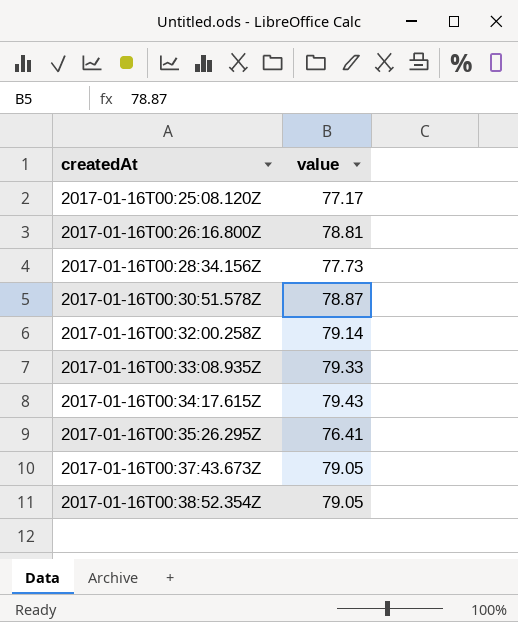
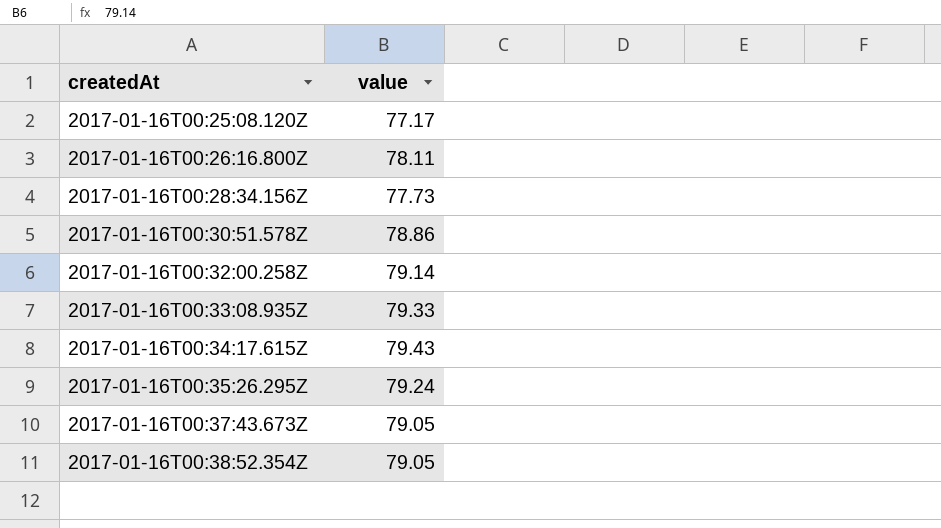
2017-01-16T00:26:16.800Z | value: 78.81 -> 78.11
2017-01-16T00:30:51.578Z | value: 78.87 -> 78.86
2017-01-16T00:35:26.295Z | value: 76.41 -> 79.24

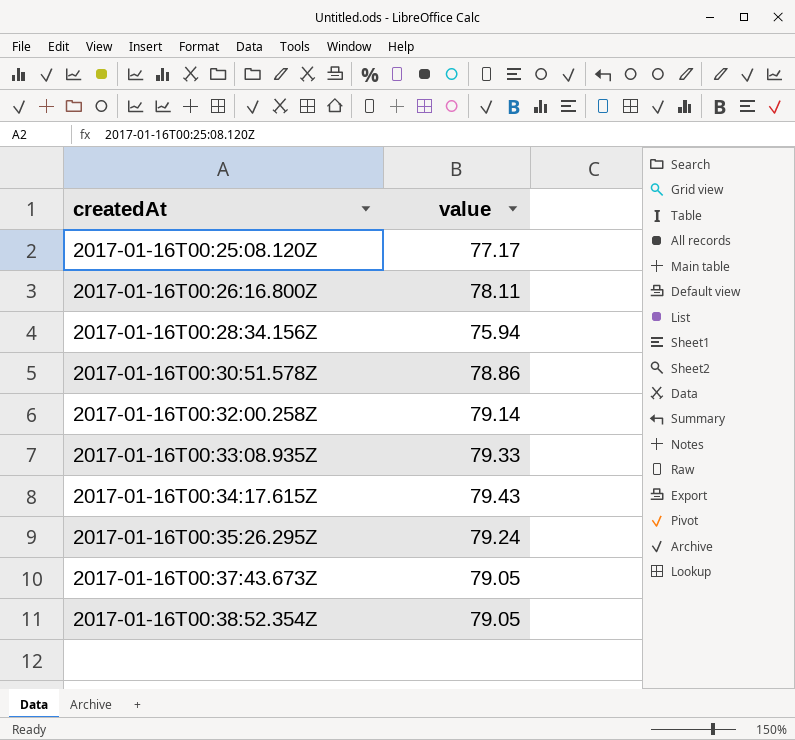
2017-01-16T00:28:34.156Z | value: 77.73 -> 75.94

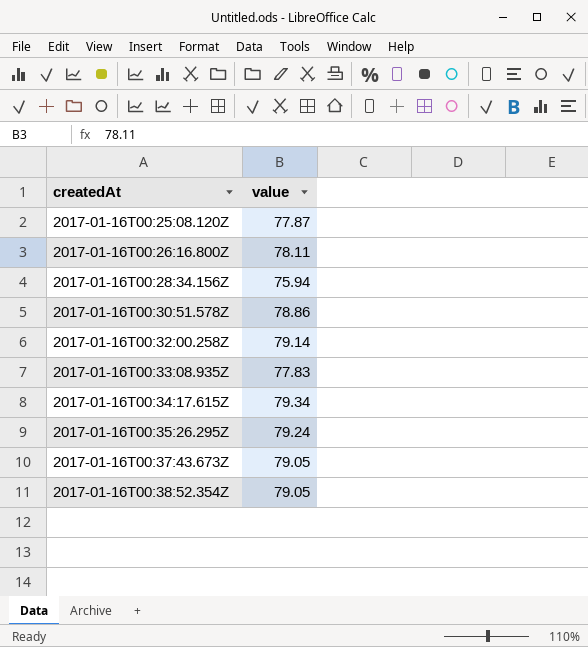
2017-01-16T00:25:08.120Z | value: 77.17 -> 77.87
2017-01-16T00:33:08.935Z | value: 79.33 -> 77.83
2017-01-16T00:34:17.615Z | value: 79.43 -> 79.34

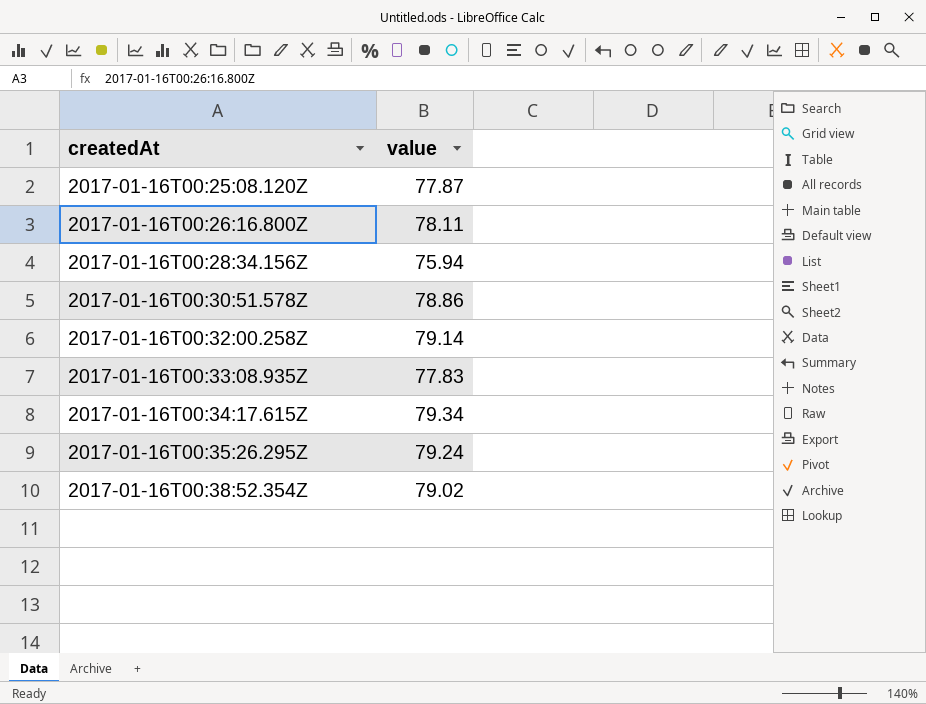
row 2017-01-16T00:37:43.673Z: 79.05 -> none
2017-01-16T00:38:52.354Z | value: 79.05 -> 79.02

